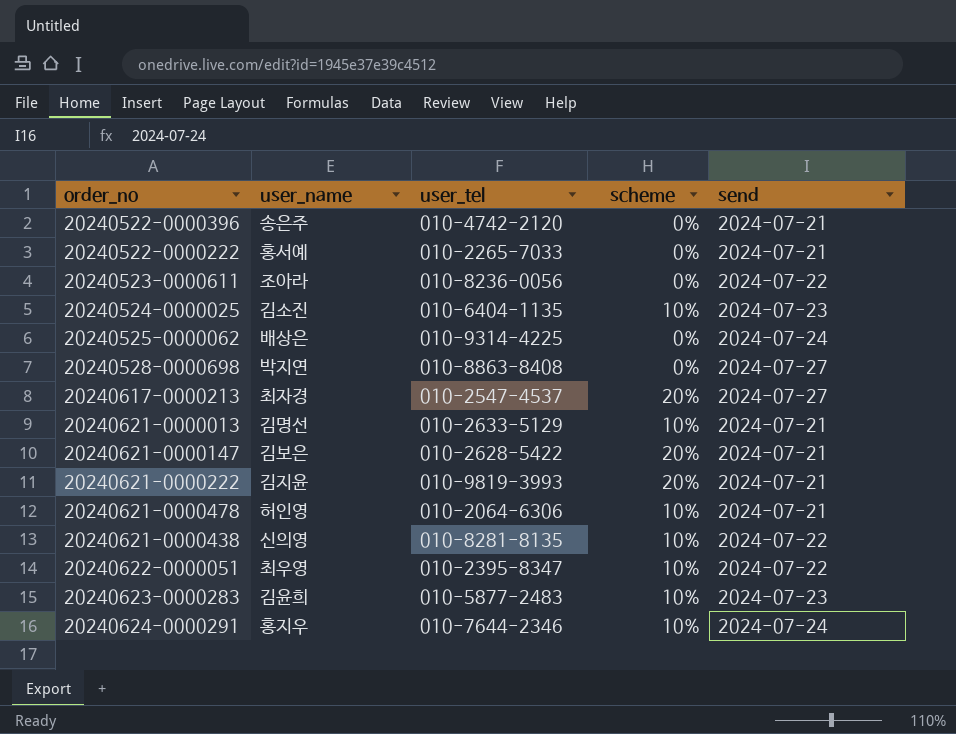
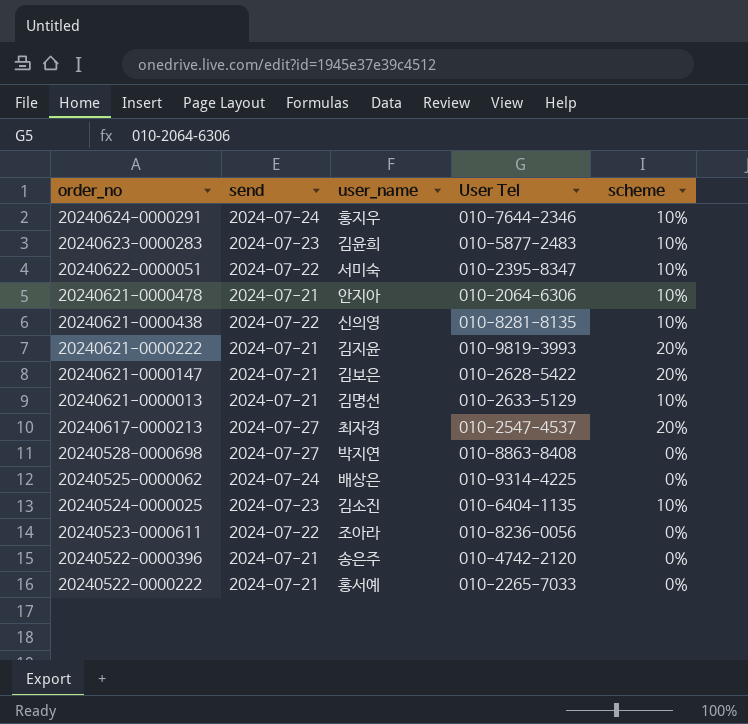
row order: none -> order_no descending
column send | position: 5 -> 2
column name: user_tel -> User Tel
20240622-0000051 | user_name: 최우영 -> 서미숙
20240621-0000478 | user_name: 허인영 -> 안지아

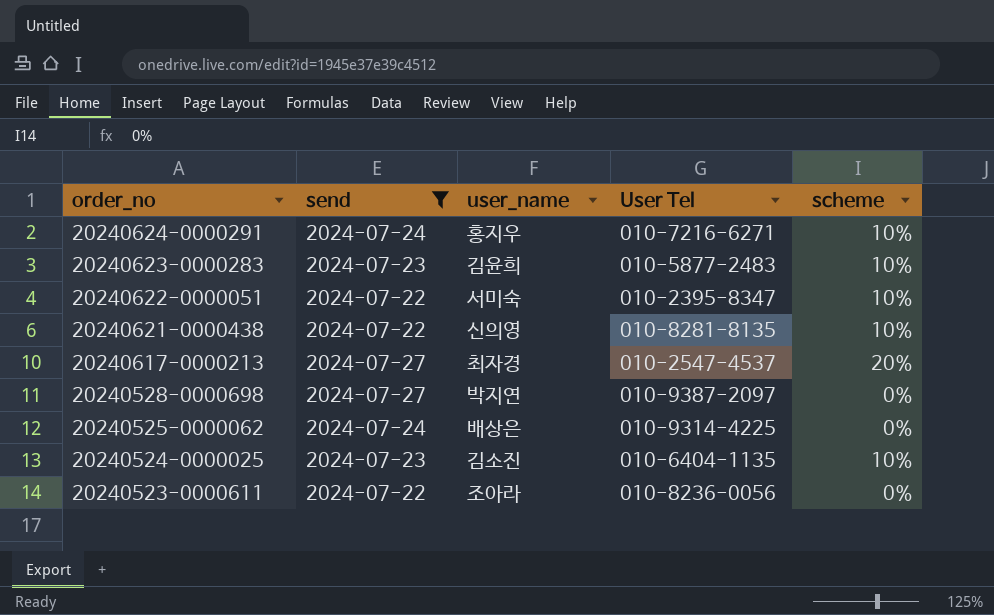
filter: none -> send != 2024-07-21
20240624-0000291 | User Tel: 010-7644-2346 -> 010-7216-6271
20240528-0000698 | User Tel: 010-8863-8408 -> 010-9387-2097

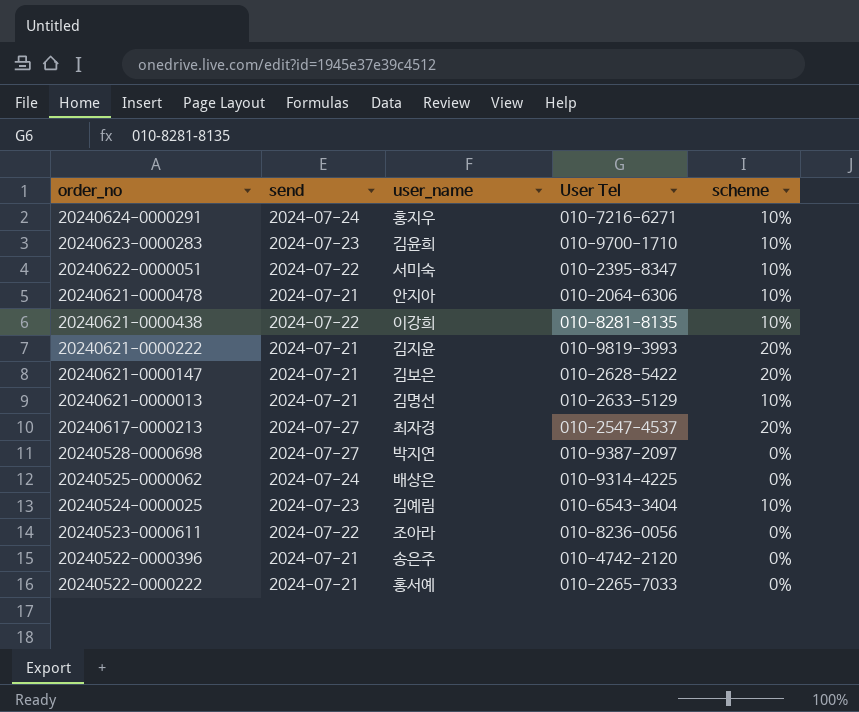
filter: send != 2024-07-21 -> none
20240623-0000283 | User Tel: 010-5877-2483 -> 010-9700-1710
20240621-0000438 | user_name: 신의영 -> 이강희
20240524-0000025 | user_name: 김소진 -> 김예림
20240524-0000025 | User Tel: 010-6404-1135 -> 010-6543-3404

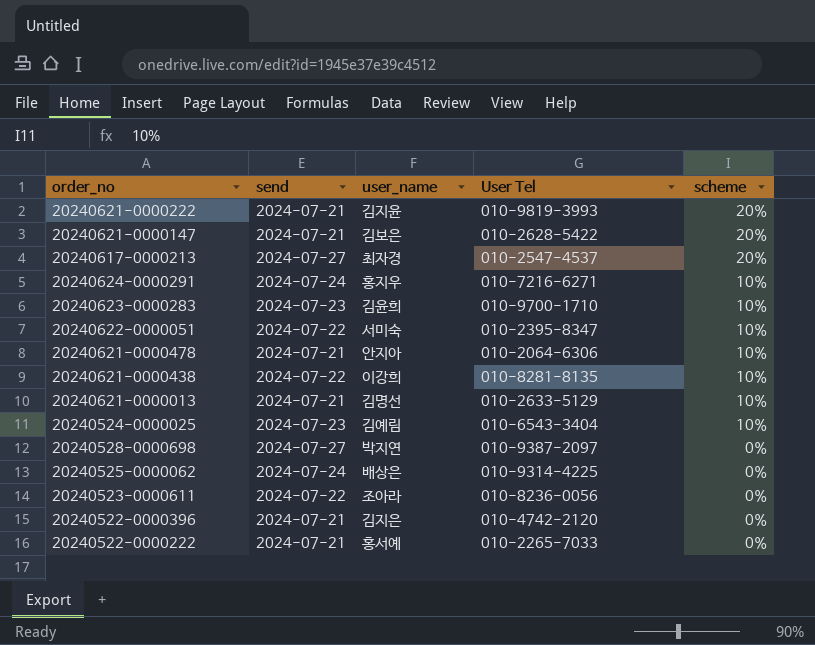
row order: order_no descending -> scheme descending
20240522-0000396 | user_name: 송은주 -> 김지은

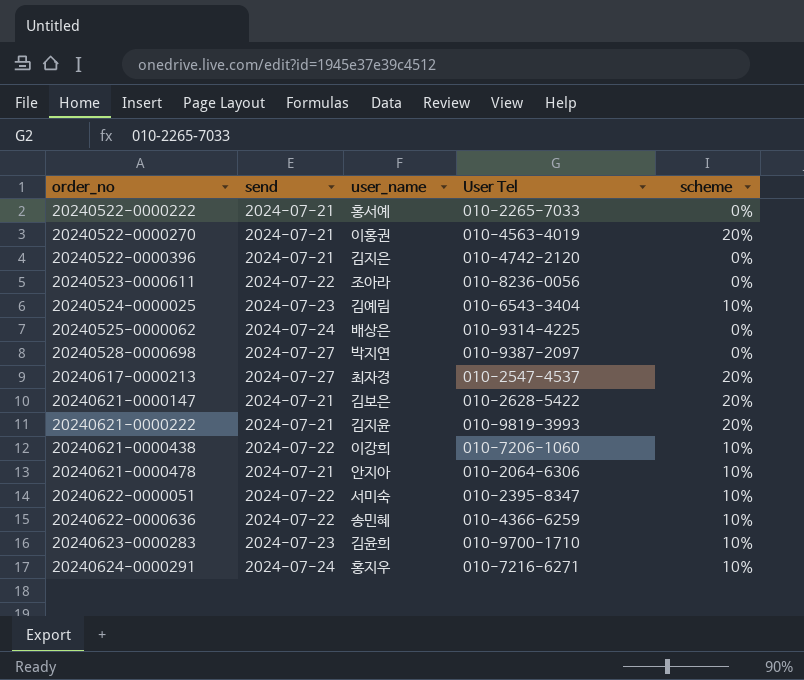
row order: scheme descending -> order_no ascending
row 20240621-0000013: 2024-07-21 | 김명선 | 010-2633-5129 | 10% -> none
row 20240522-0000270: none -> 2024-07-21 | 이홍권 | 010-4563-4019 | 20%
20240621-0000438 | User Tel: 010-8281-8135 -> 010-7206-1060
row 20240622-0000636: none -> 2024-07-22 | 송민혜 | 010-4366-6259 | 10%

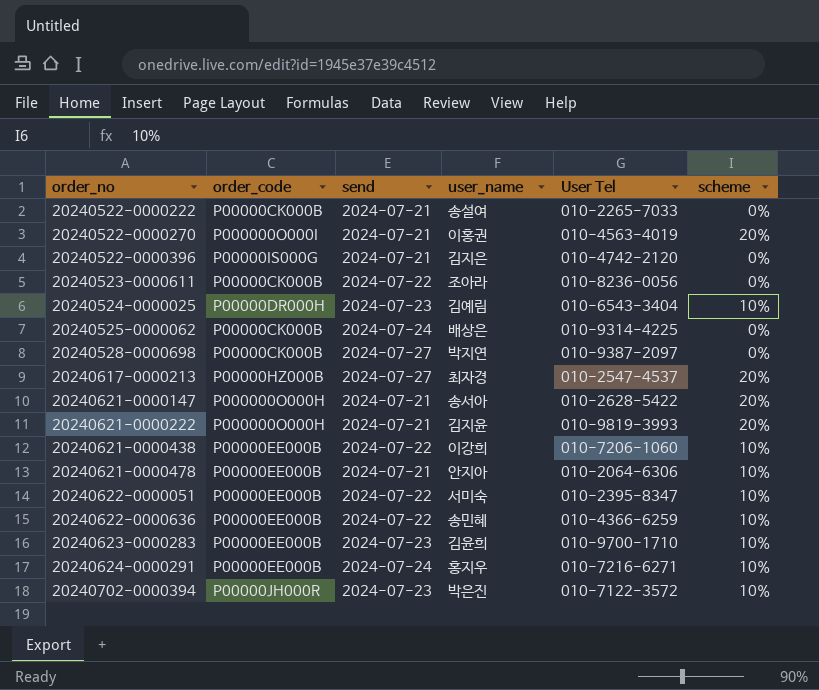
column order_code | position: none -> 2
20240522-0000222 | user_name: 홍서예 -> 송설여
20240621-0000147 | user_name: 김보은 -> 송서아
row 20240702-0000394: none -> P00000JH000R | 2024-07-23 | 박은진 | 010-7122-3572 | 10%

